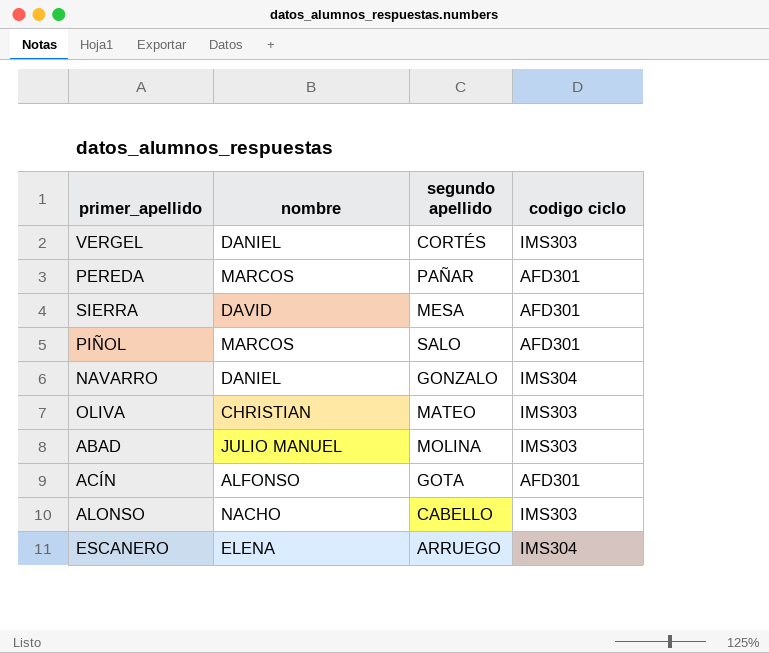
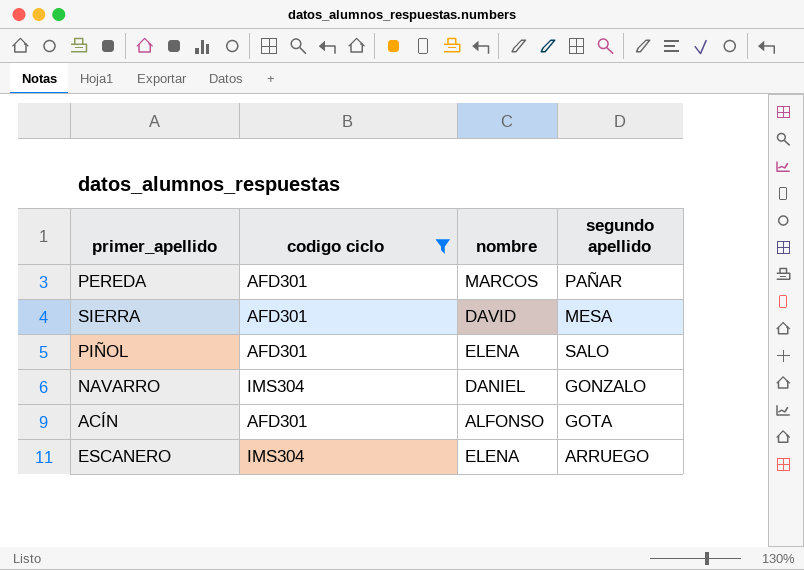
filter: none -> codigo ciclo != IMS303
column codigo ciclo | position: 4 -> 2
PIÑOL | nombre: MARCOS -> ELENA

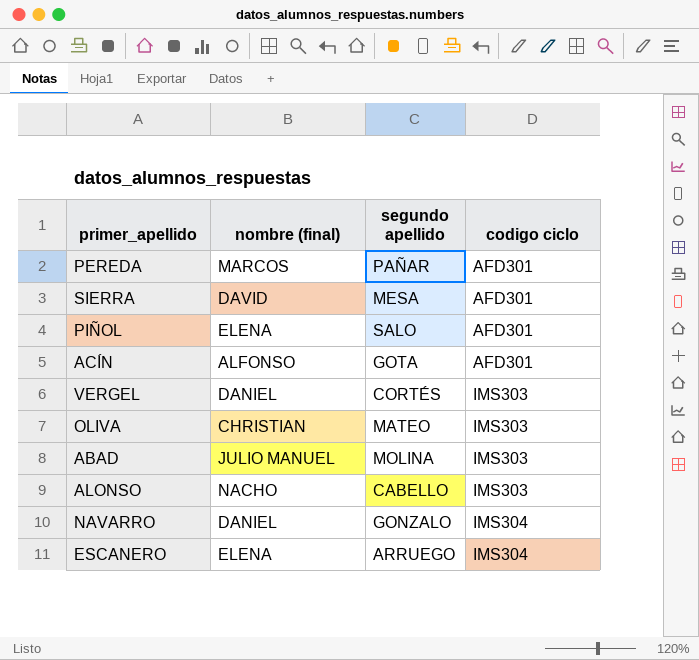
filter: codigo ciclo != IMS303 -> none
row order: none -> codigo ciclo ascending
column name: nombre -> nombre (final)
column codigo ciclo | position: 2 -> 4

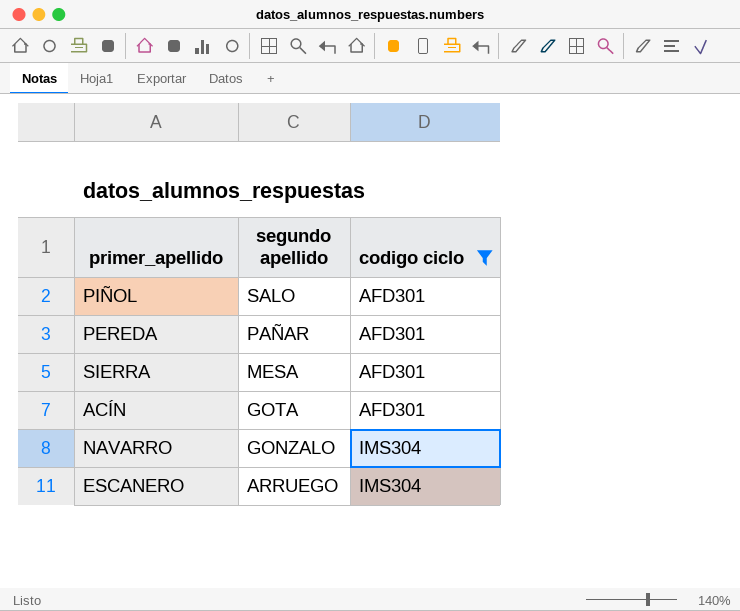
filter: none -> codigo ciclo != IMS303
row order: codigo ciclo ascending -> segundo apellido descending
column nombre (final) | position: 2 -> none

